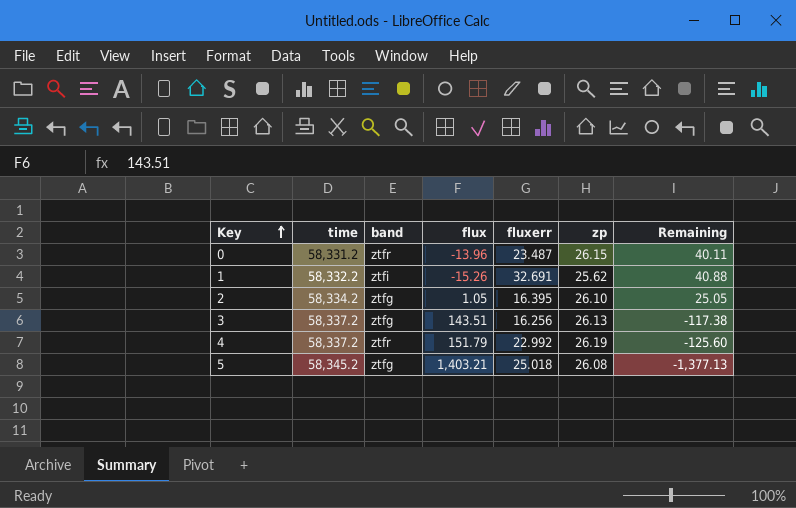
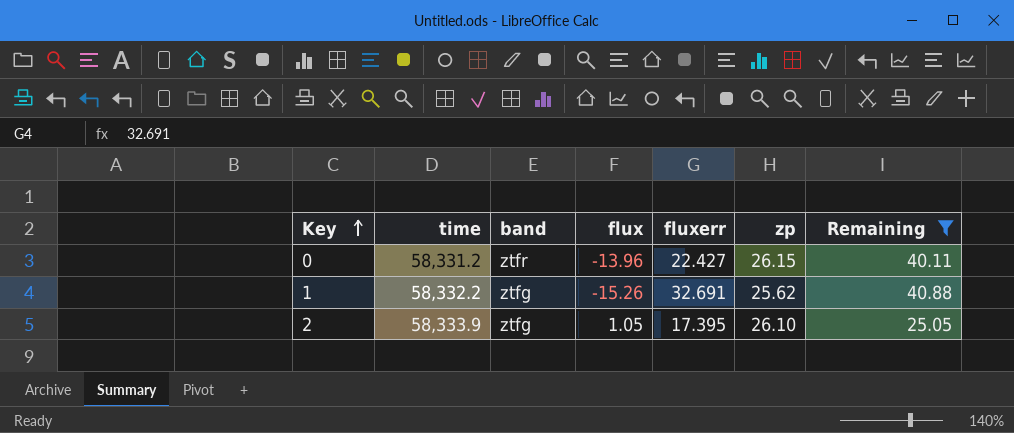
filter: none -> Remaining >= 25.05
0 | fluxerr: 23.487 -> 22.427
1 | band: ztfi -> ztfg
2 | time: 58,334.2 -> 58,333.9
2 | fluxerr: 16.395 -> 17.395

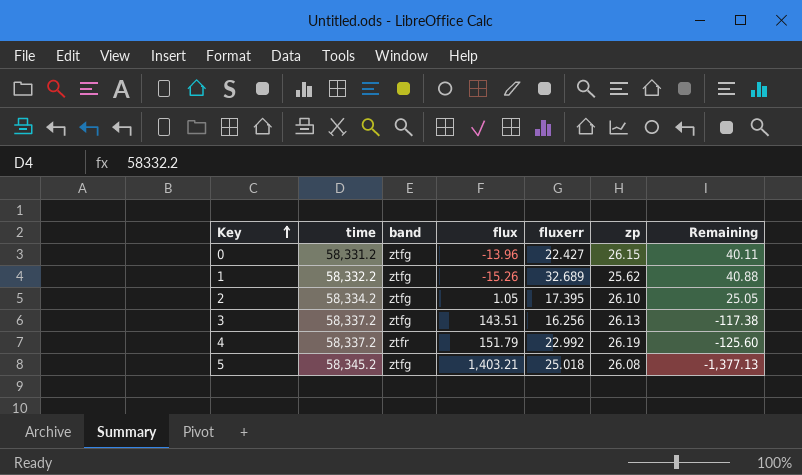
filter: Remaining >= 25.05 -> none
0 | band: ztfr -> ztfg
1 | fluxerr: 32.691 -> 32.689
2 | time: 58,333.9 -> 58,334.2

